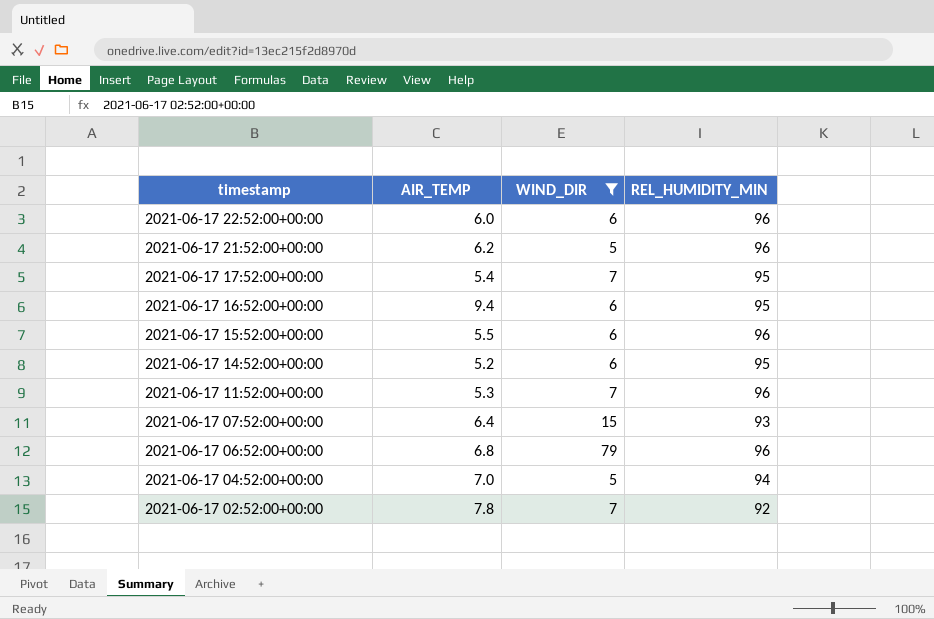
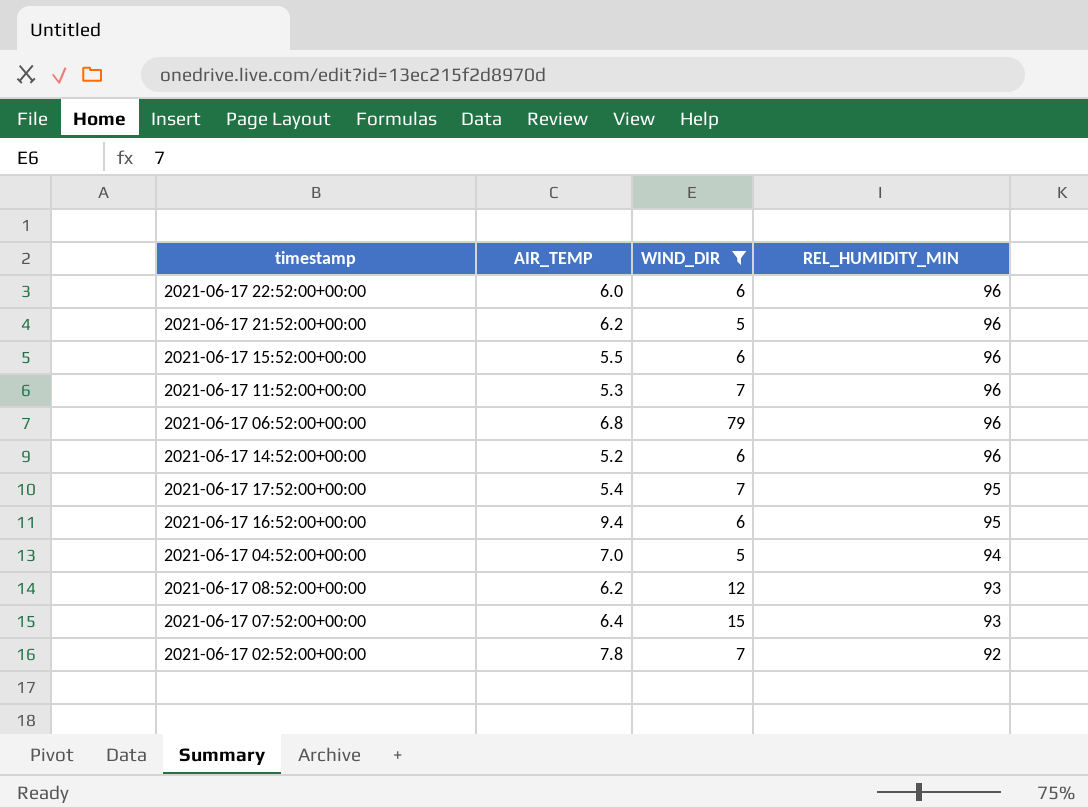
row order: timestamp descending -> REL_HUMIDITY_MIN descending
2021-06-17 14:52:00+00:00 | REL_HUMIDITY_MIN: 95 -> 96
row 2021-06-17 08:52:00+00:00: none -> 6.2 | 12 | 93

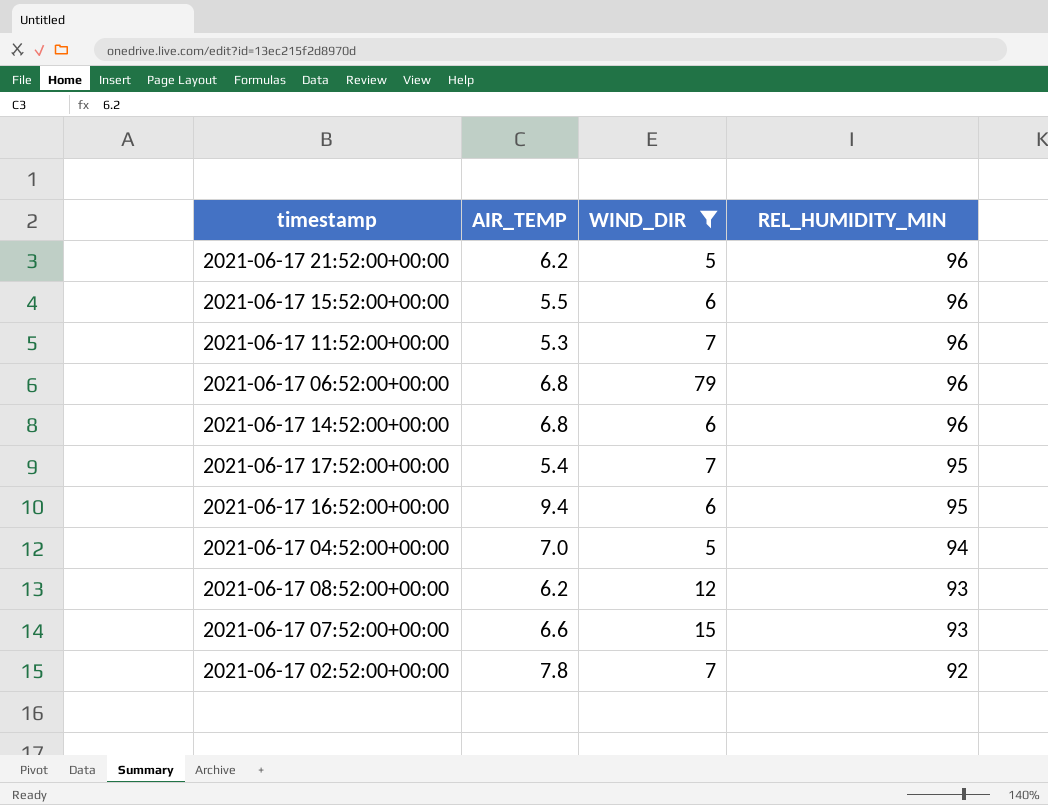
row 2021-06-17 22:52:00+00:00: 6.0 | 6 | 96 -> none
2021-06-17 14:52:00+00:00 | AIR_TEMP: 5.2 -> 6.8
2021-06-17 07:52:00+00:00 | AIR_TEMP: 6.4 -> 6.6

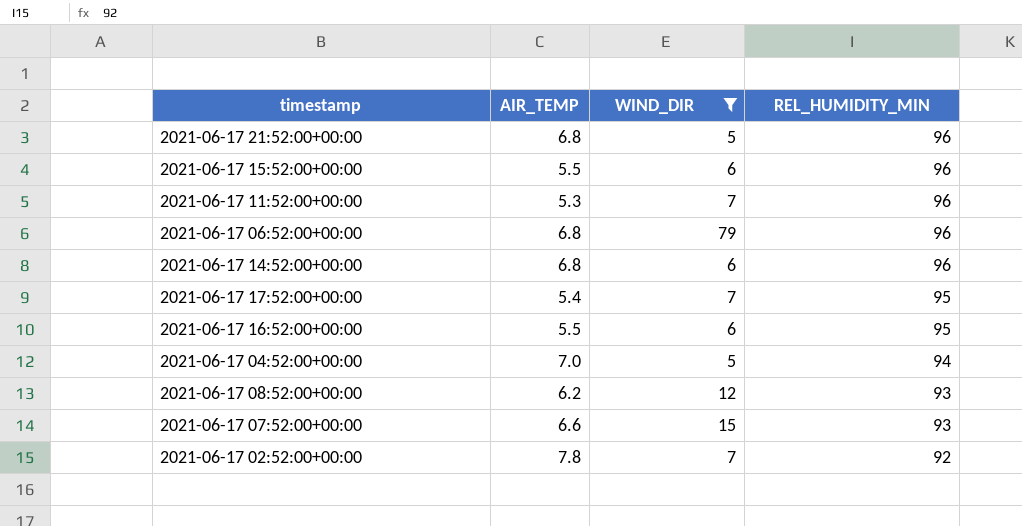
2021-06-17 21:52:00+00:00 | AIR_TEMP: 6.2 -> 6.8
2021-06-17 16:52:00+00:00 | AIR_TEMP: 9.4 -> 5.5

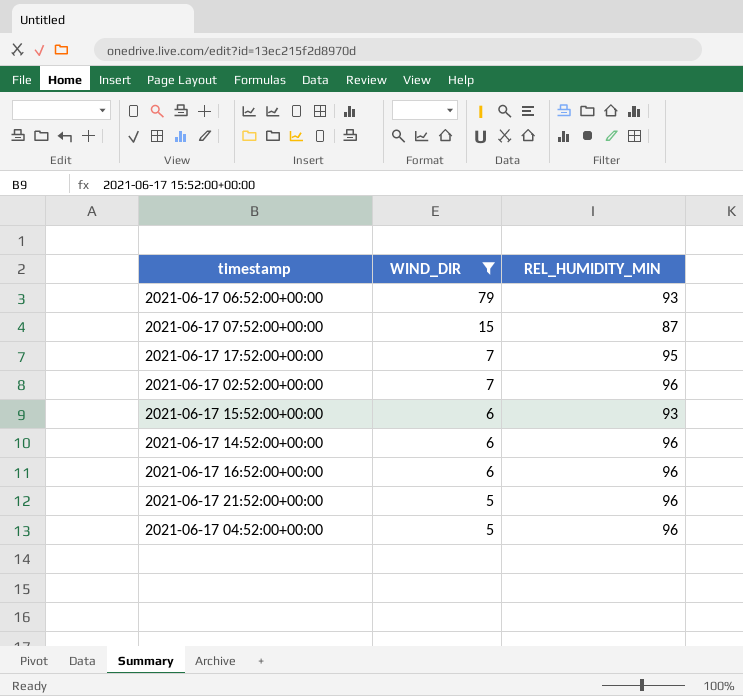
row order: REL_HUMIDITY_MIN descending -> WIND_DIR descending
column AIR_TEMP | position: 2 -> none
row 2021-06-17 11:52:00+00:00: 5.3 | 7 | 96 -> none
row 2021-06-17 08:52:00+00:00: 6.2 | 12 | 93 -> none
2021-06-17 06:52:00+00:00 | REL_HUMIDITY_MIN: 96 -> 93
2021-06-17 07:52:00+00:00 | REL_HUMIDITY_MIN: 93 -> 87
2021-06-17 02:52:00+00:00 | REL_HUMIDITY_MIN: 92 -> 96
2021-06-17 15:52:00+00:00 | REL_HUMIDITY_MIN: 96 -> 93
2021-06-17 16:52:00+00:00 | REL_HUMIDITY_MIN: 95 -> 96
2021-06-17 04:52:00+00:00 | REL_HUMIDITY_MIN: 94 -> 96

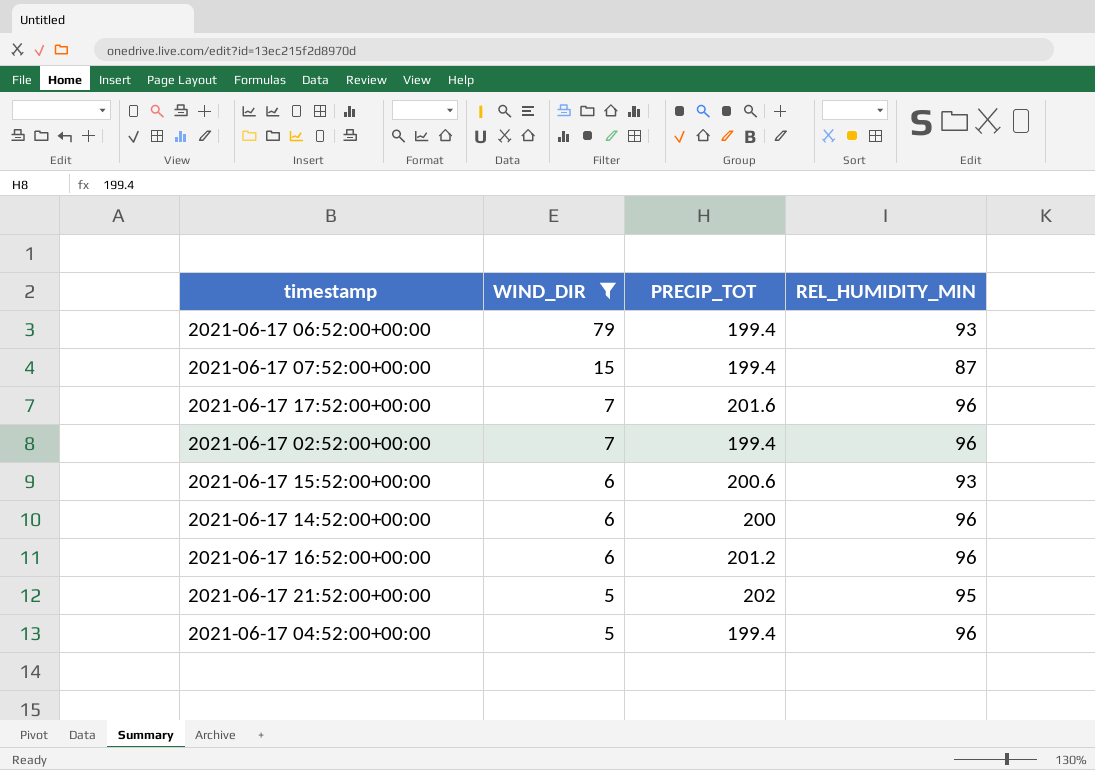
column PRECIP_TOT | position: none -> 3
2021-06-17 17:52:00+00:00 | REL_HUMIDITY_MIN: 95 -> 96
2021-06-17 21:52:00+00:00 | REL_HUMIDITY_MIN: 96 -> 95

